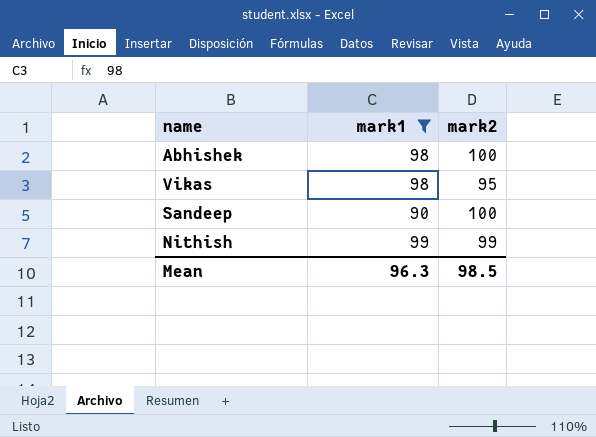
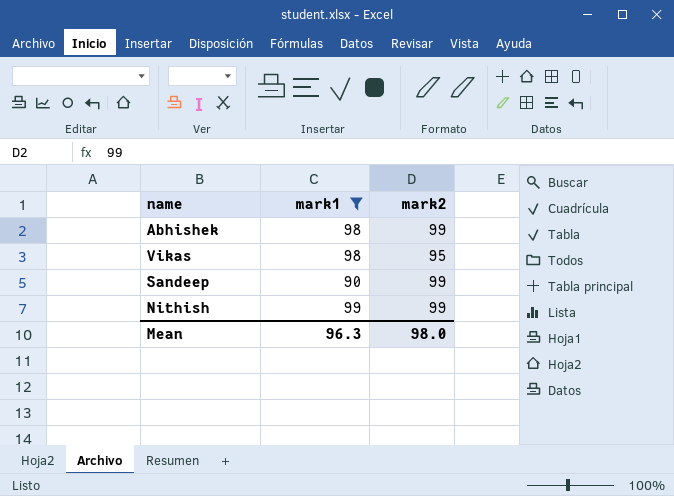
Abhishek | mark2: 100 -> 99
Sandeep | mark2: 100 -> 99
Mean | mark2: 98.5 -> 98.0

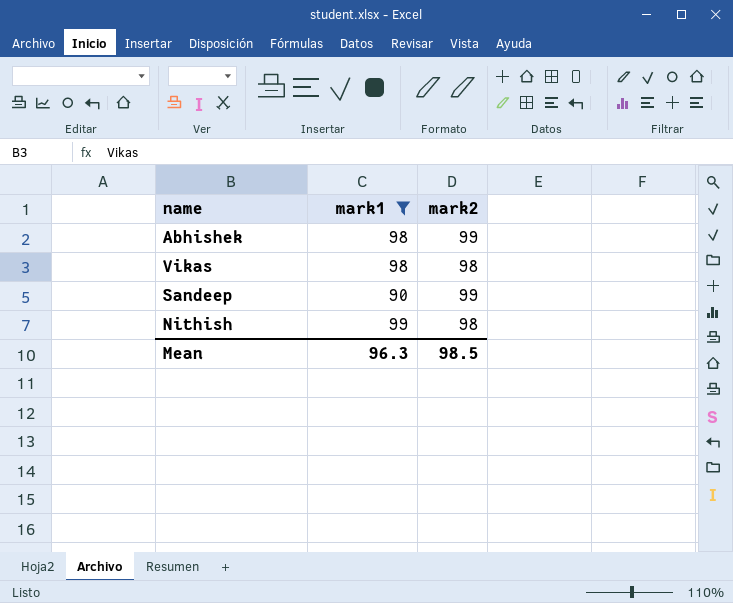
Vikas | mark2: 95 -> 98
Nithish | mark2: 99 -> 98
Mean | mark2: 98.0 -> 98.5

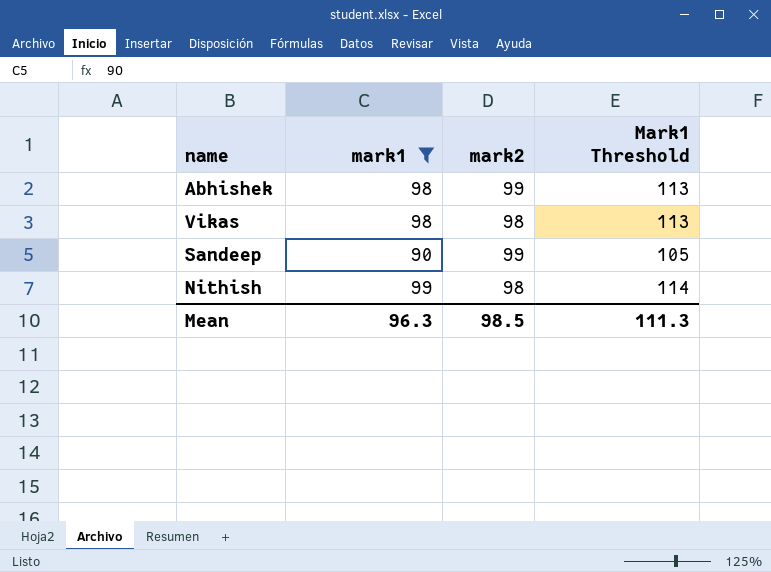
column Mark1 Threshold | formula: none -> [mark1] + 15

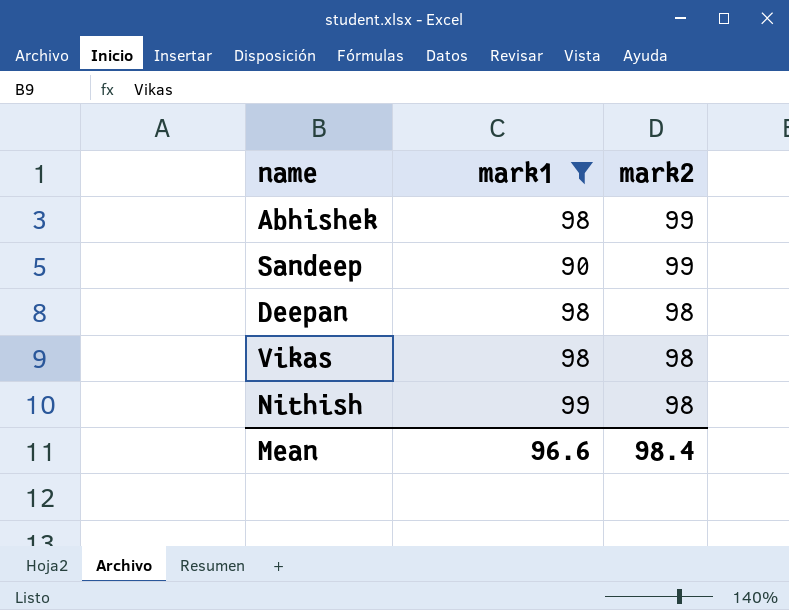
row order: none -> mark2 descending
column Mark1 Threshold | formula: [mark1] + 15 -> none
row Deepan: none -> 98 | 98
Mean | mark1: 96.3 -> 96.6
Mean | mark2: 98.5 -> 98.4

